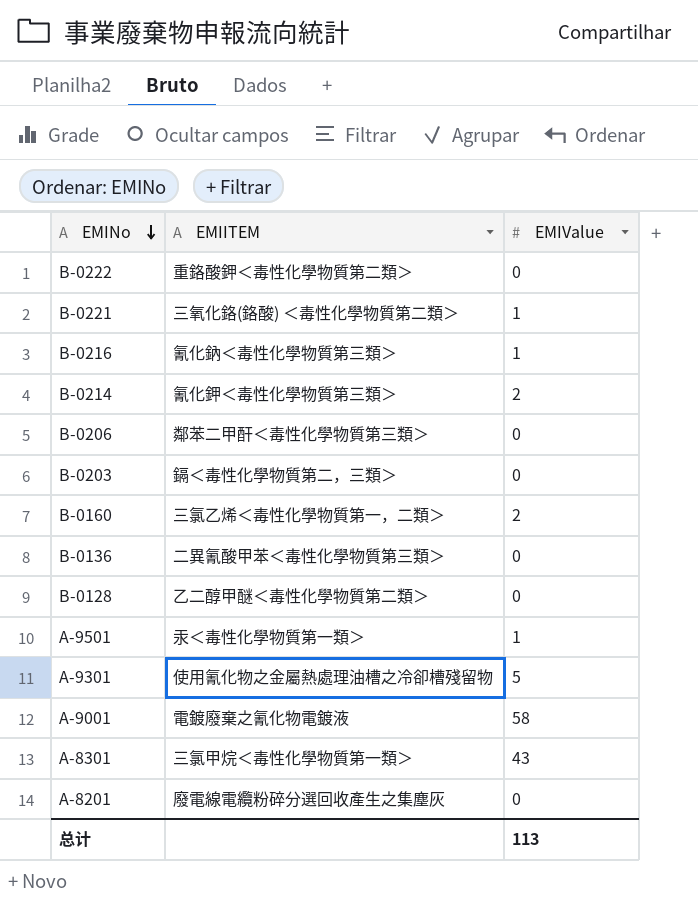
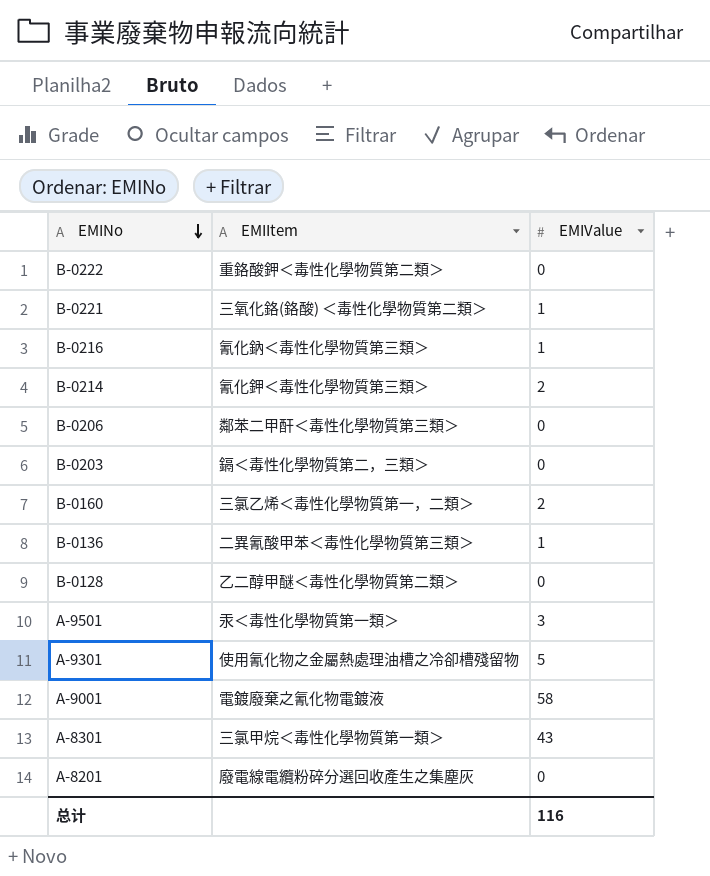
column name: EMIITEM -> EMIItem
B-0136 | EMIValue: 0 -> 1
A-9501 | EMIValue: 1 -> 3
总计 | EMIValue: 113 -> 116

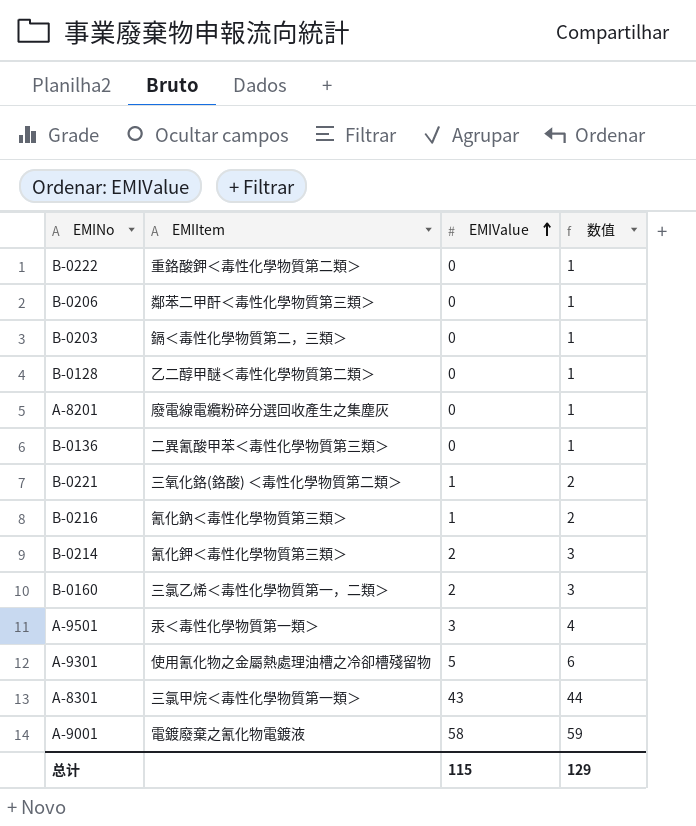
row order: EMINo descending -> EMIValue ascending
column 数值 | formula: none -> [EMIValue] + 1
B-0136 | EMIValue: 1 -> 0
总计 | EMIValue: 116 -> 115

